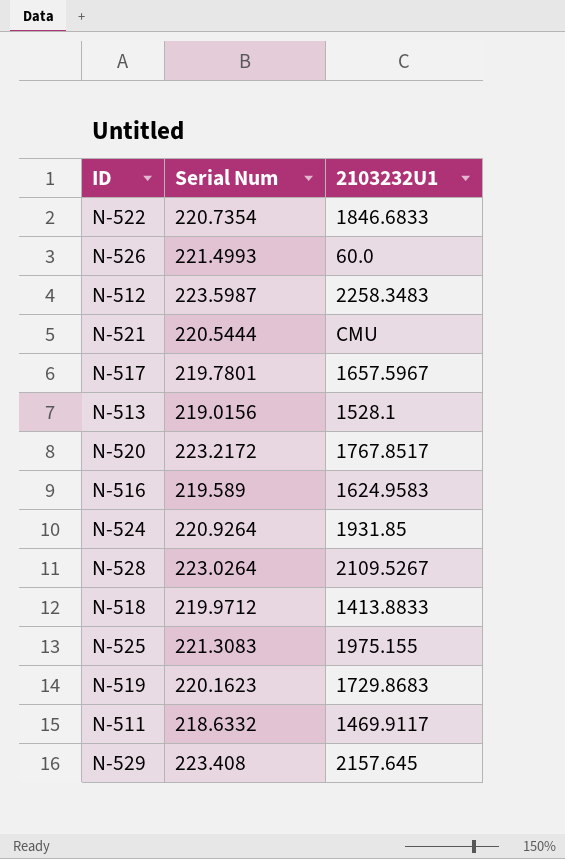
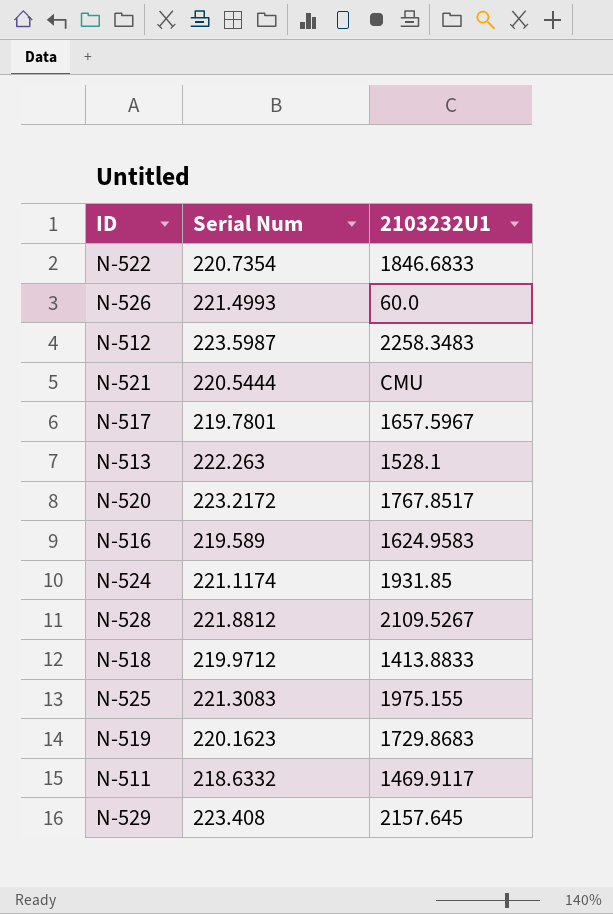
N-513 | Serial Num: 219.0156 -> 222.263
N-524 | Serial Num: 220.9264 -> 221.1174
N-528 | Serial Num: 223.0264 -> 221.8812

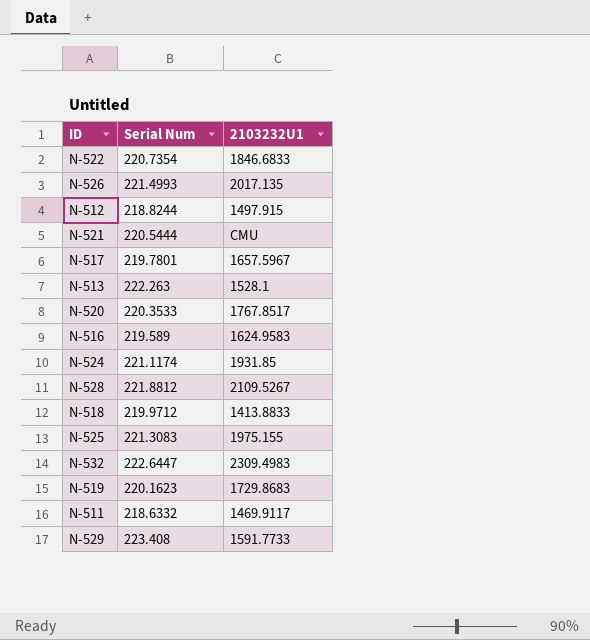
N-526 | 2103232U1: 60.0 -> 2017.135
N-512 | Serial Num: 223.5987 -> 218.8244
N-512 | 2103232U1: 2258.3483 -> 1497.915
N-520 | Serial Num: 223.2172 -> 220.3533
row N-532: none -> 222.6447 | 2309.4983
N-529 | 2103232U1: 2157.645 -> 1591.7733

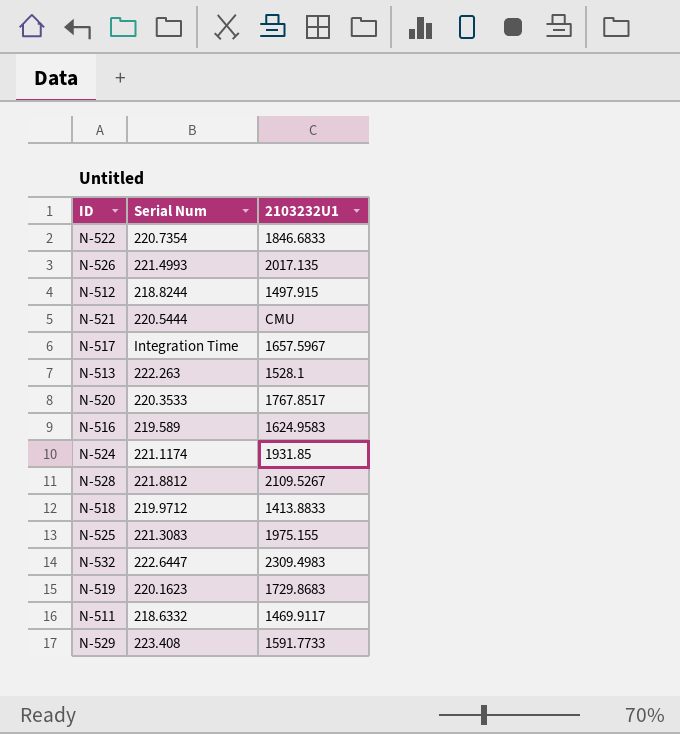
N-517 | Serial Num: 219.7801 -> Integration Time

